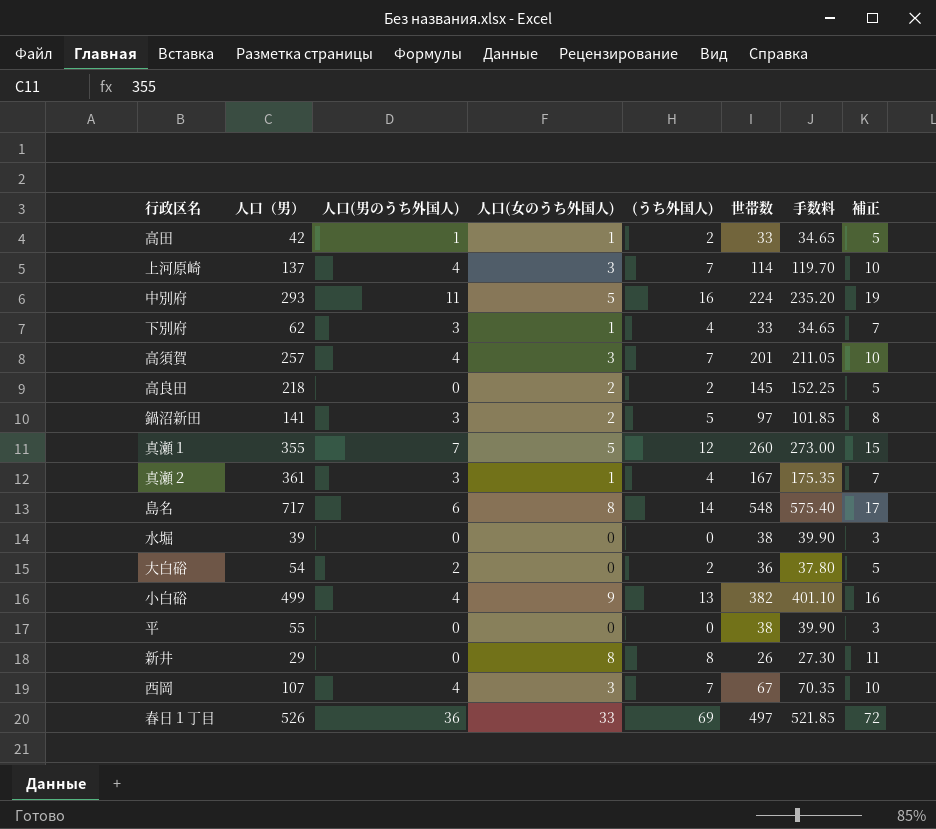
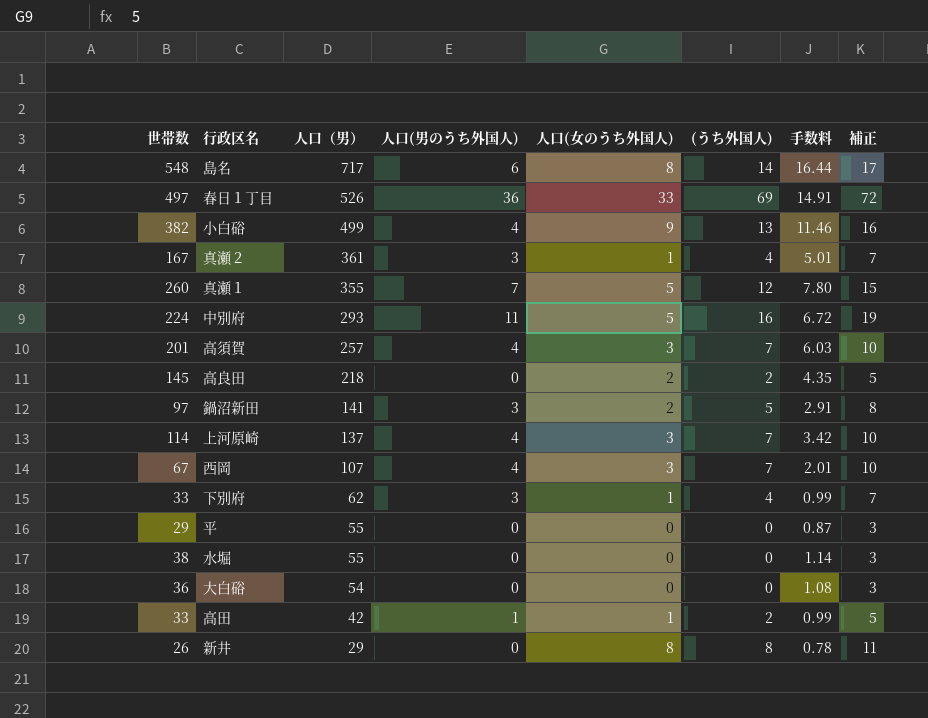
row order: none -> 人口（男） descending
column 世帯数 | position: 6 -> 1
column 手数料 | formula: [世帯数] * 1.05 -> [世帯数] * 0.03
平 | 世帯数: 38 -> 29
水堀 | 人口（男）: 39 -> 55
大白硲 | 人口(男のうち外国人): 2 -> 0
大白硲 | (うち外国人): 2 -> 0
大白硲 | 補正: 5 -> 3

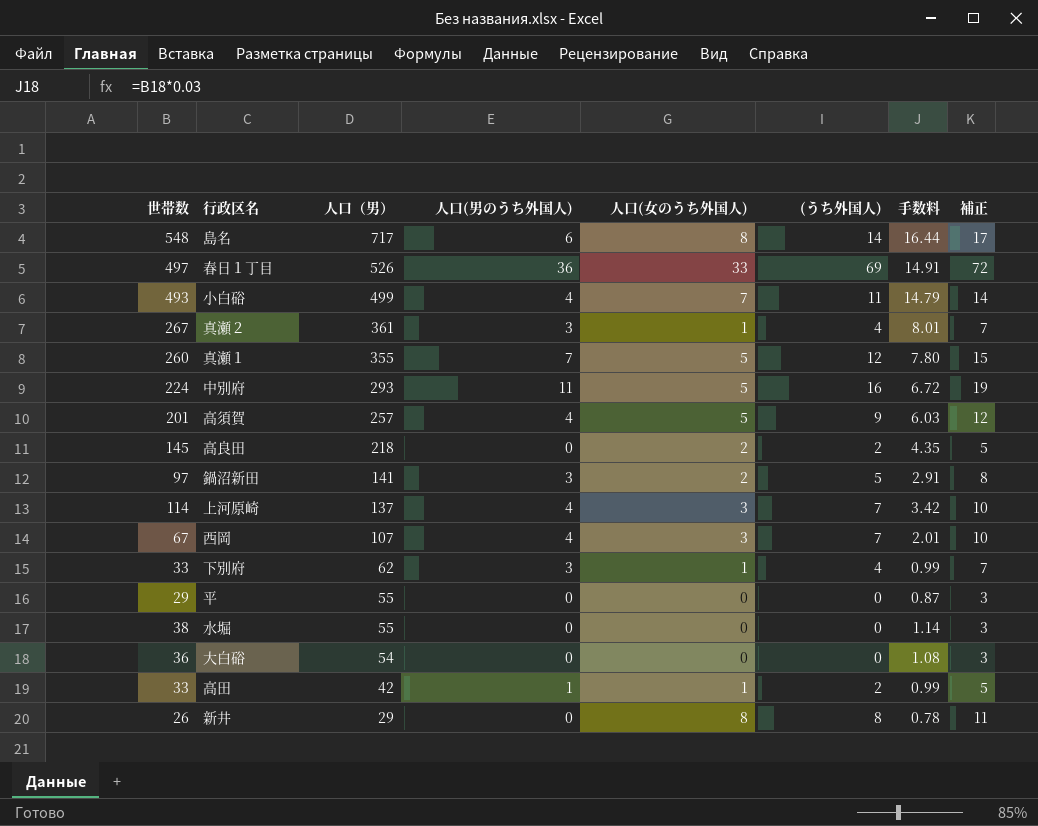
小白硲 | 世帯数: 382 -> 493
小白硲 | 人口(女のうち外国人): 9 -> 7
小白硲 | (うち外国人): 13 -> 11
小白硲 | 手数料: 11.46 -> 14.79
小白硲 | 補正: 16 -> 14
真瀬２ | 世帯数: 167 -> 267
真瀬２ | 手数料: 5.01 -> 8.01
高須賀 | 人口(女のうち外国人): 3 -> 5
高須賀 | (うち外国人): 7 -> 9
高須賀 | 補正: 10 -> 12

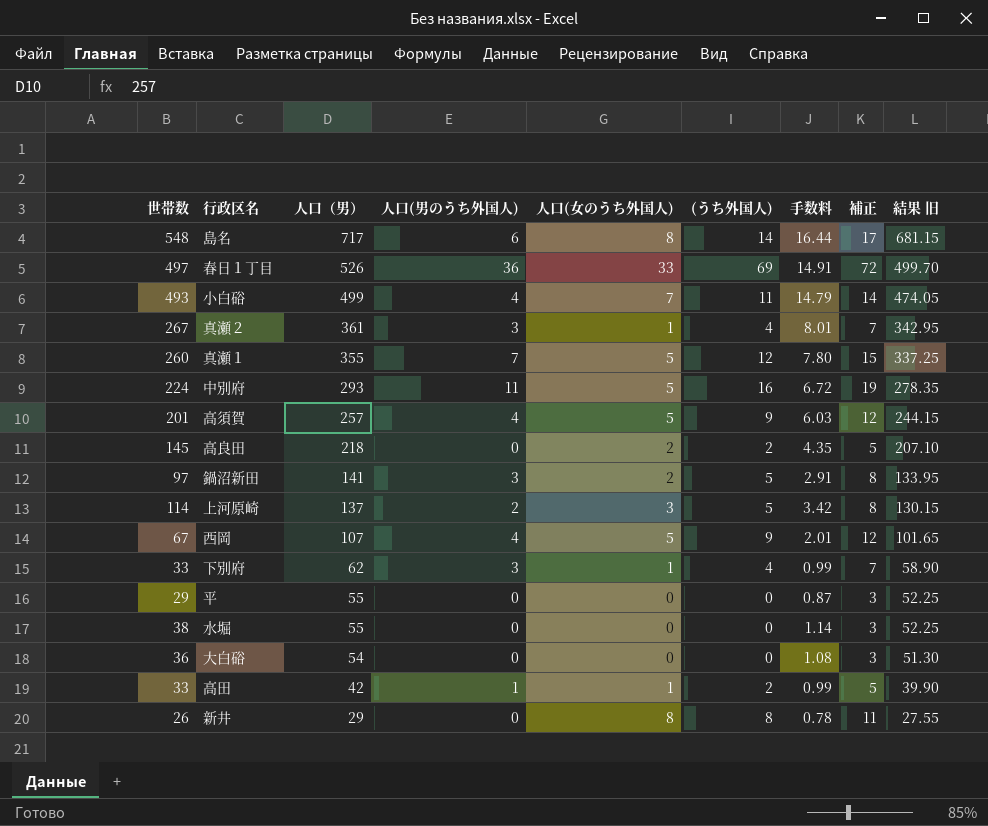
column 結果 旧 | formula: none -> [人口（男）] * 0.95
上河原崎 | 人口(男のうち外国人): 4 -> 2
上河原崎 | (うち外国人): 7 -> 5
上河原崎 | 補正: 10 -> 8
西岡 | 人口(女のうち外国人): 3 -> 5
西岡 | (うち外国人): 7 -> 9
西岡 | 補正: 10 -> 12

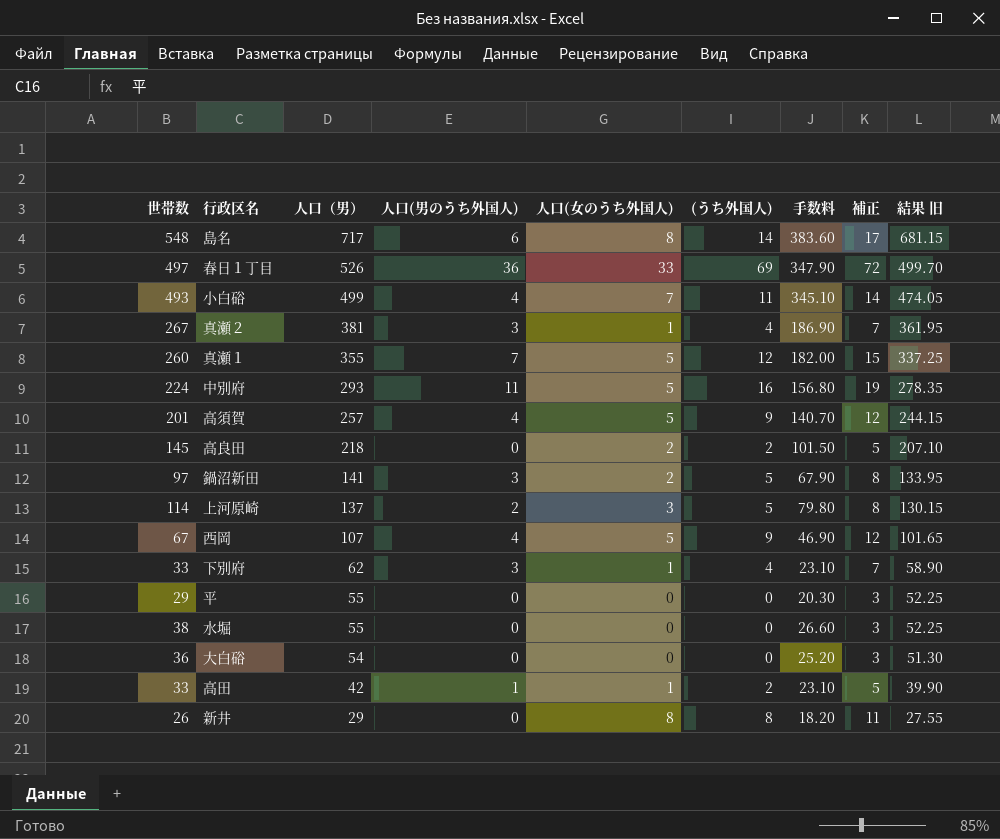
column 手数料 | formula: [世帯数] * 0.03 -> [世帯数] * 0.7
真瀬２ | 人口（男）: 361 -> 381
真瀬２ | 結果 旧: 342.95 -> 361.95

